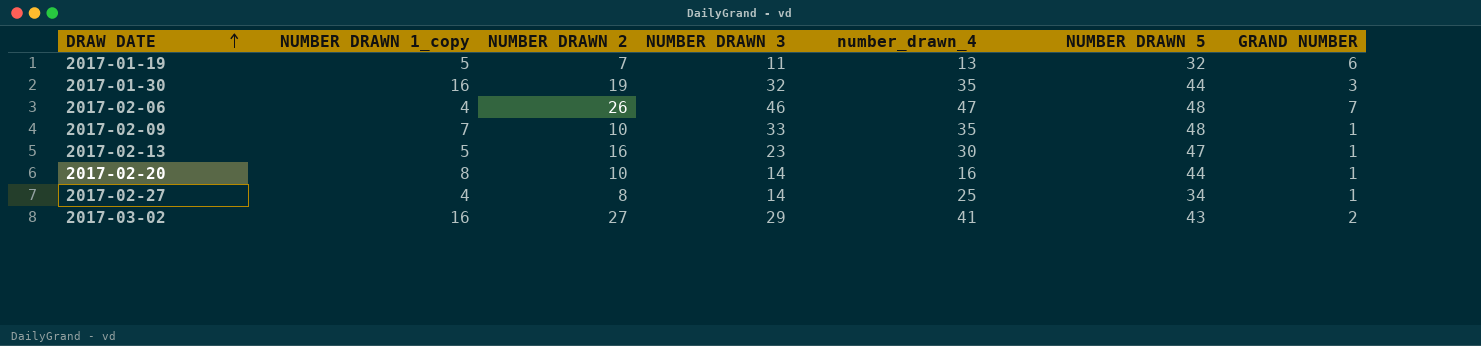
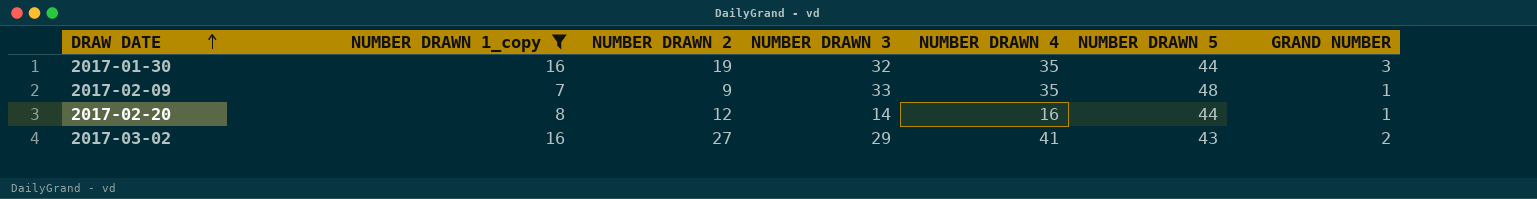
filter: none -> NUMBER DRAWN 1_copy >= 7
column name: number_drawn_4 -> NUMBER DRAWN 4
2017-02-09 | NUMBER DRAWN 2: 10 -> 9
2017-02-20 | NUMBER DRAWN 2: 10 -> 12

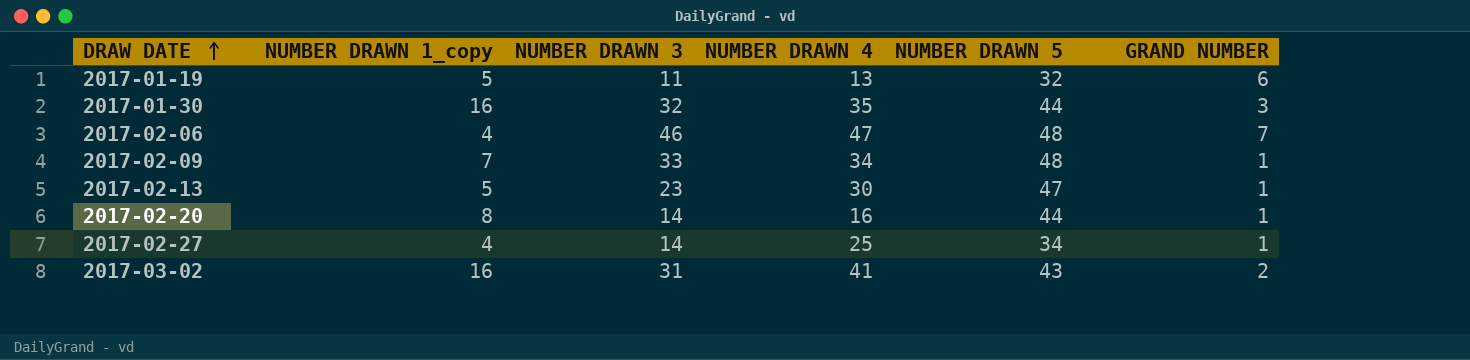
filter: NUMBER DRAWN 1_copy >= 7 -> none
column NUMBER DRAWN 2 | position: 3 -> none
2017-02-09 | NUMBER DRAWN 4: 35 -> 34
2017-03-02 | NUMBER DRAWN 3: 29 -> 31

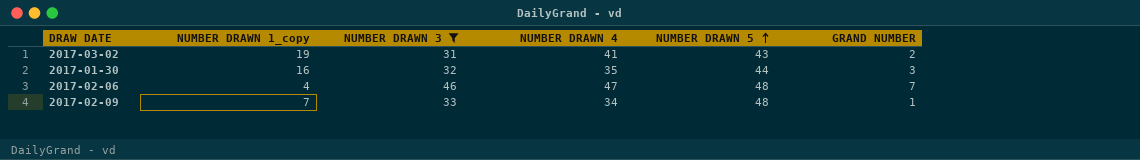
filter: none -> NUMBER DRAWN 3 >= 31
row order: DRAW DATE ascending -> NUMBER DRAWN 5 ascending
2017-03-02 | NUMBER DRAWN 1_copy: 16 -> 19

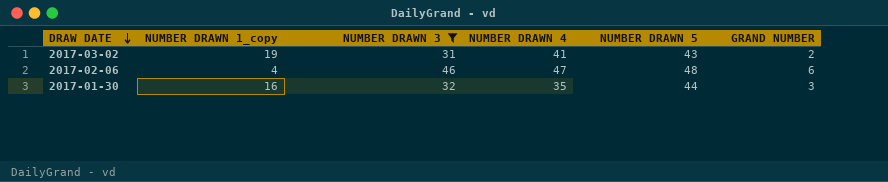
row order: NUMBER DRAWN 5 ascending -> DRAW DATE descending
row 2017-02-09: 7 | 33 | 34 | 48 | 1 -> none
2017-02-06 | GRAND NUMBER: 7 -> 6

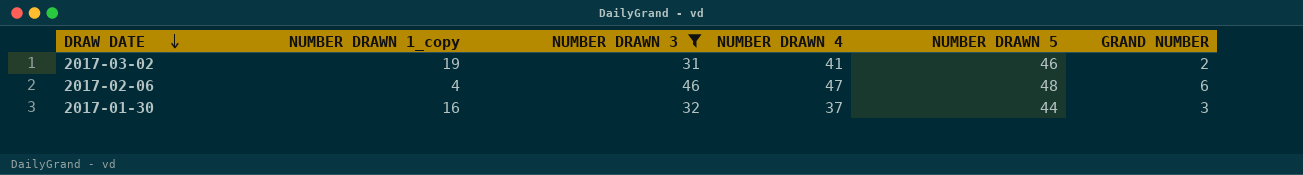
2017-03-02 | NUMBER DRAWN 5: 43 -> 46
2017-01-30 | NUMBER DRAWN 4: 35 -> 37

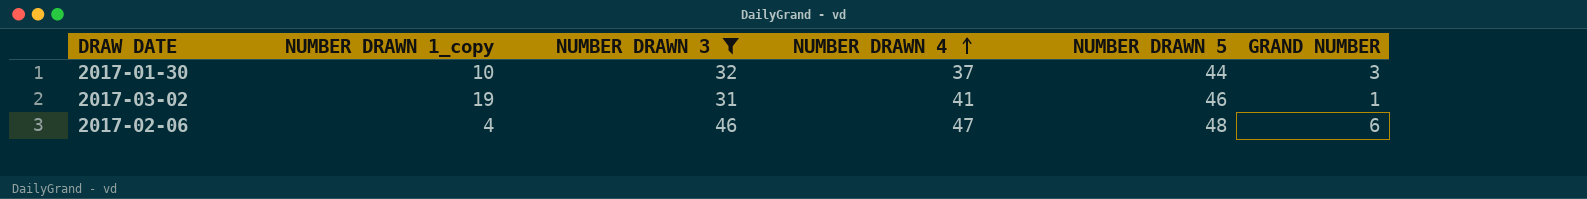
row order: DRAW DATE descending -> NUMBER DRAWN 4 ascending
2017-01-30 | NUMBER DRAWN 1_copy: 16 -> 10
2017-03-02 | GRAND NUMBER: 2 -> 1

